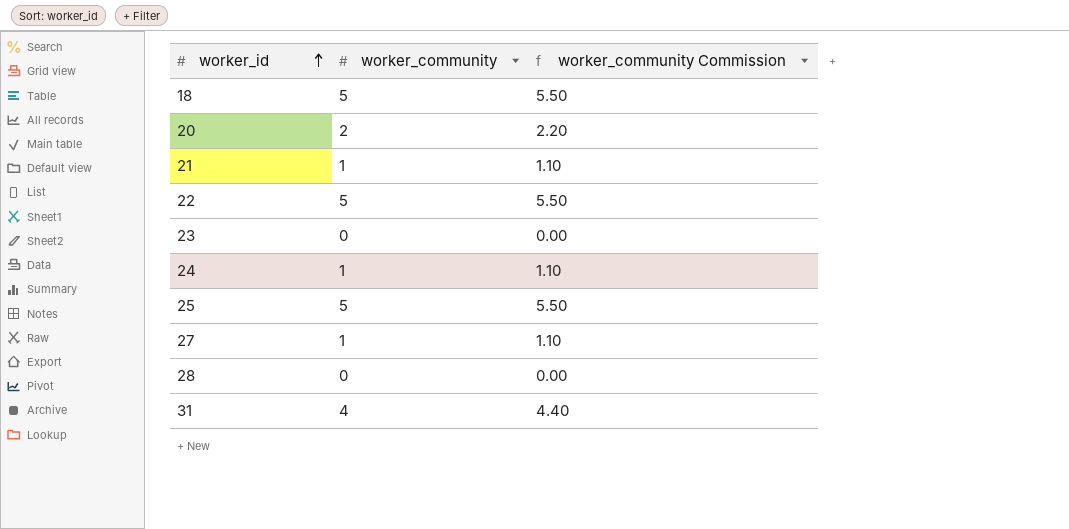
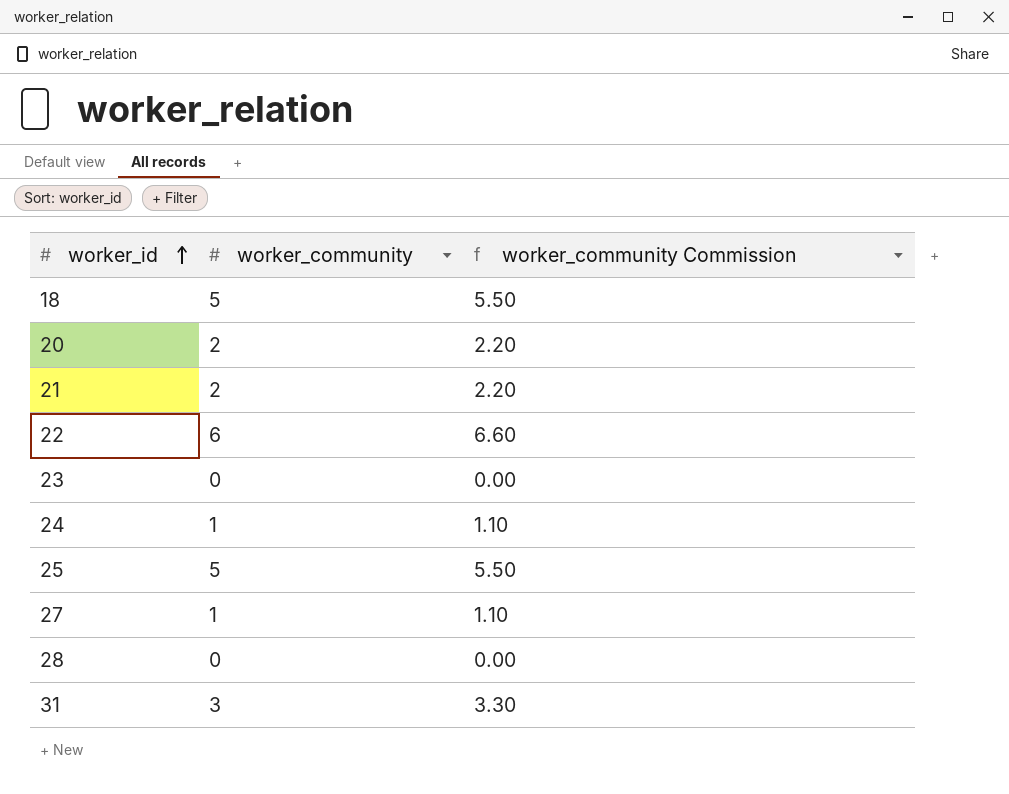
21 | worker_community: 1 -> 2
21 | worker_community Commission: 1.10 -> 2.20
22 | worker_community: 5 -> 6
22 | worker_community Commission: 5.50 -> 6.60
31 | worker_community: 4 -> 3
31 | worker_community Commission: 4.40 -> 3.30

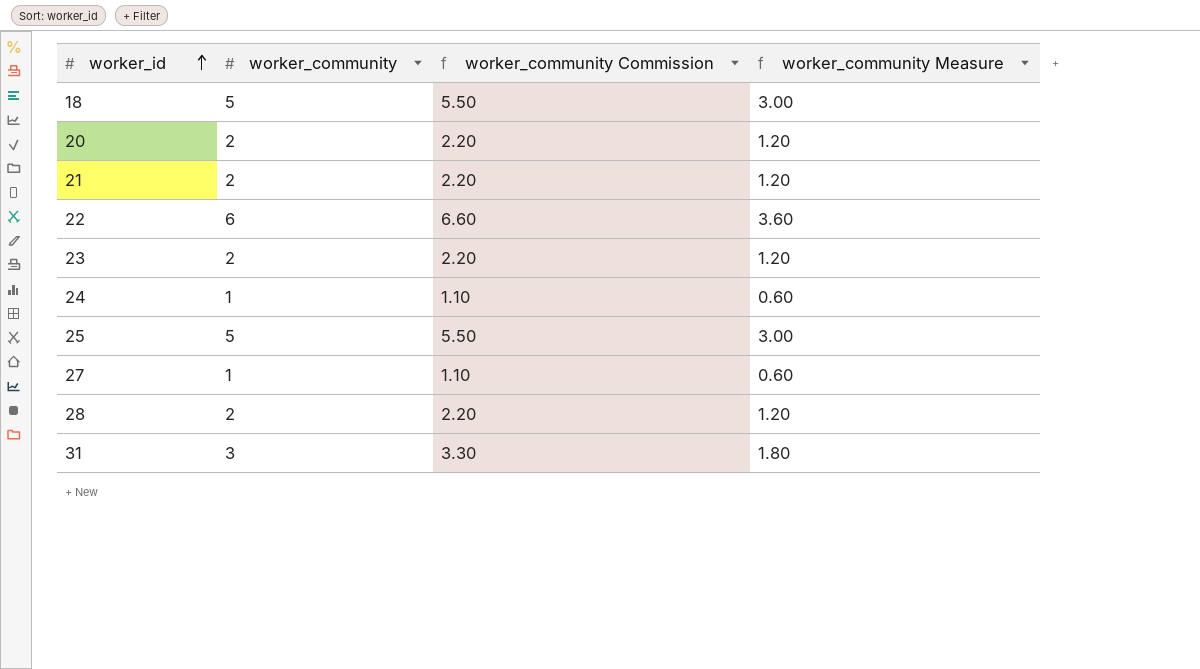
column worker_community Measure | formula: none -> [worker_community] * 0.6
23 | worker_community: 0 -> 2
23 | worker_community Commission: 0.00 -> 2.20
28 | worker_community: 0 -> 2
28 | worker_community Commission: 0.00 -> 2.20

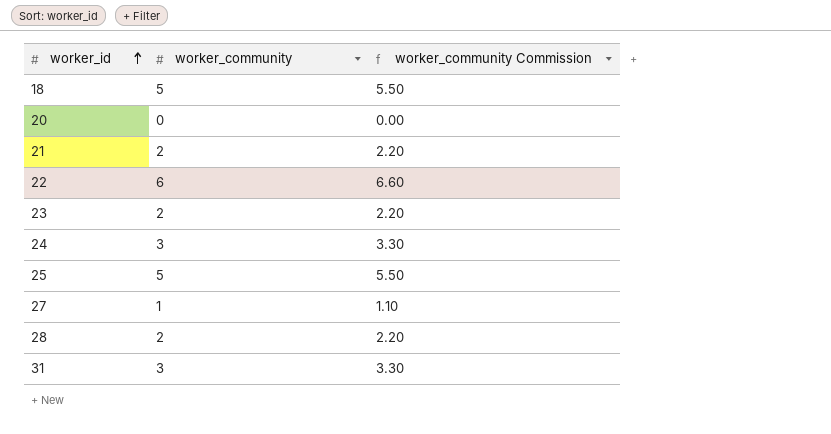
column worker_community Measure | formula: [worker_community] * 0.6 -> none
20 | worker_community: 2 -> 0
20 | worker_community Commission: 2.20 -> 0.00
24 | worker_community: 1 -> 3
24 | worker_community Commission: 1.10 -> 3.30

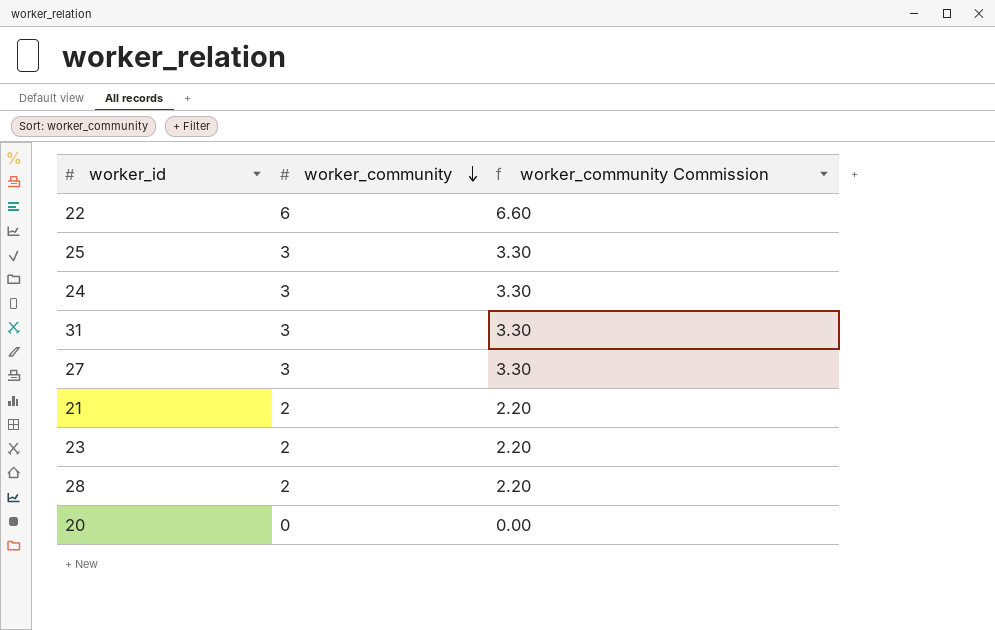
row order: worker_id ascending -> worker_community descending
row 18: 5 | 5.50 -> none
25 | worker_community: 5 -> 3
25 | worker_community Commission: 5.50 -> 3.30
27 | worker_community: 1 -> 3
27 | worker_community Commission: 1.10 -> 3.30

